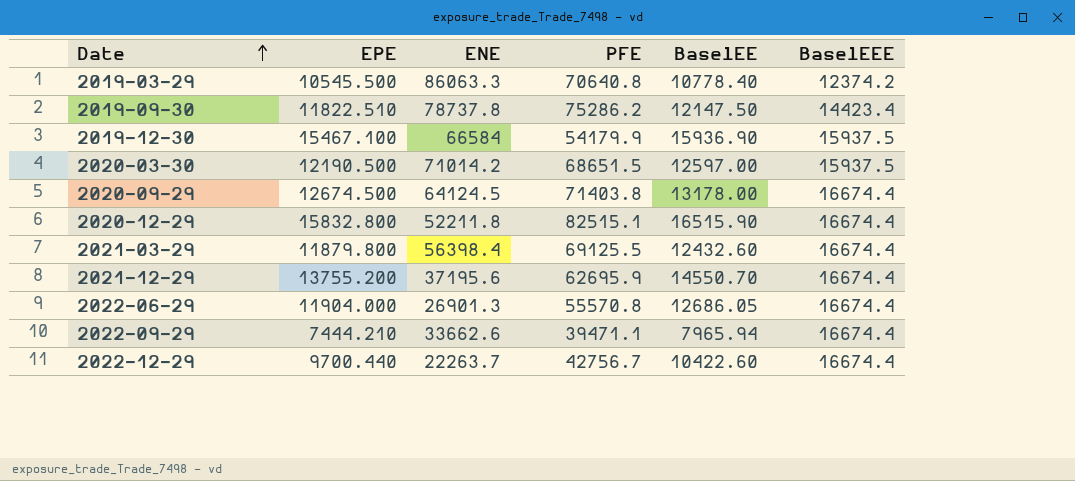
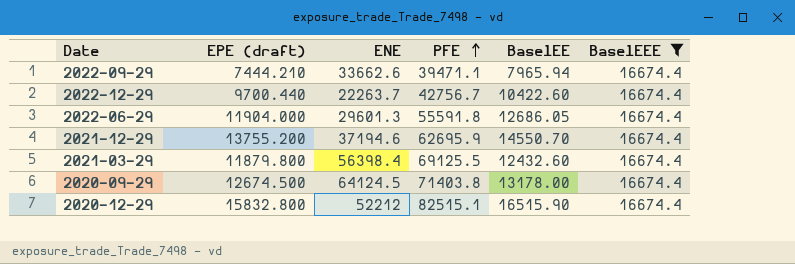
filter: none -> BaselEEE = 16674.4
row order: Date ascending -> PFE ascending
column name: EPE -> EPE (draft)
2022-06-29 | ENE: 26901.3 -> 29601.3
2022-06-29 | PFE: 55570.8 -> 55591.8
2021-12-29 | ENE: 37195.6 -> 37194.6
2020-12-29 | ENE: 52211.8 -> 52212

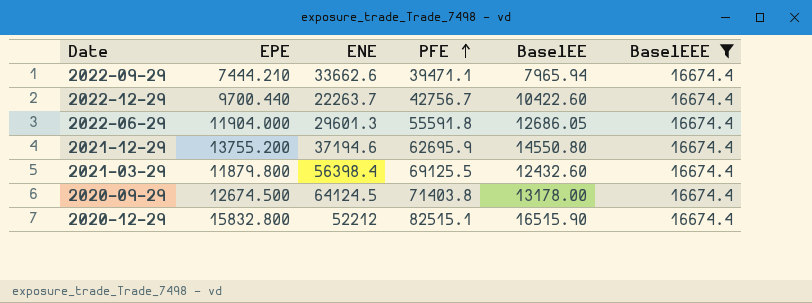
column name: EPE (draft) -> EPE
2021-12-29 | BaselEE: 14550.70 -> 14550.80

